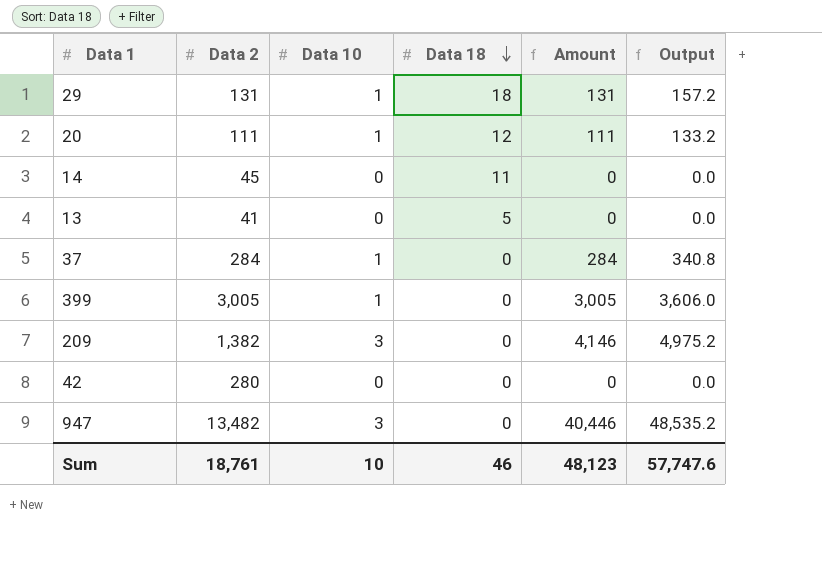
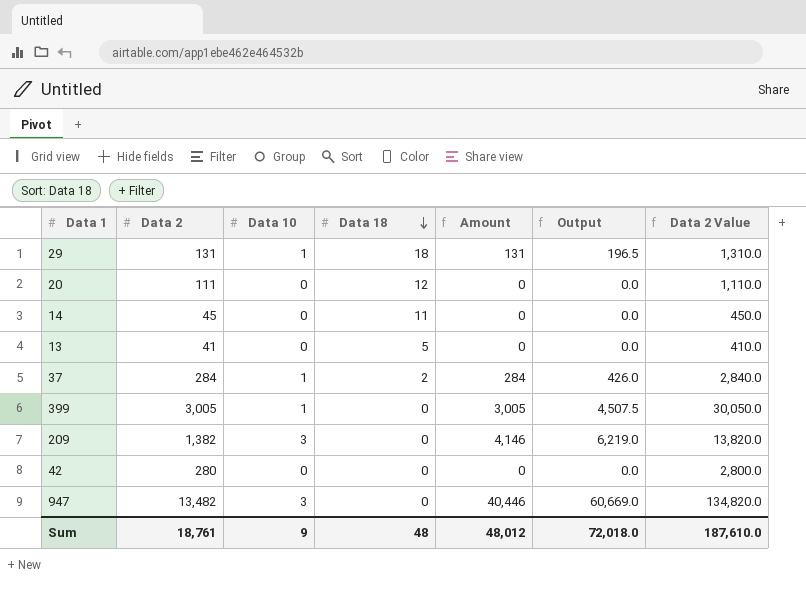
column Output | formula: [Amount] * 1.2 -> [Amount] * 1.5
column Data 2 Value | formula: none -> [Data 2] * 10
20 | Data 10: 1 -> 0
20 | Amount: 111 -> 0
37 | Data 18: 0 -> 2
Sum | Data 10: 10 -> 9
Sum | Data 18: 46 -> 48
Sum | Amount: 48,123 -> 48,012
Sum | Output: 57,747.6 -> 72,018.0

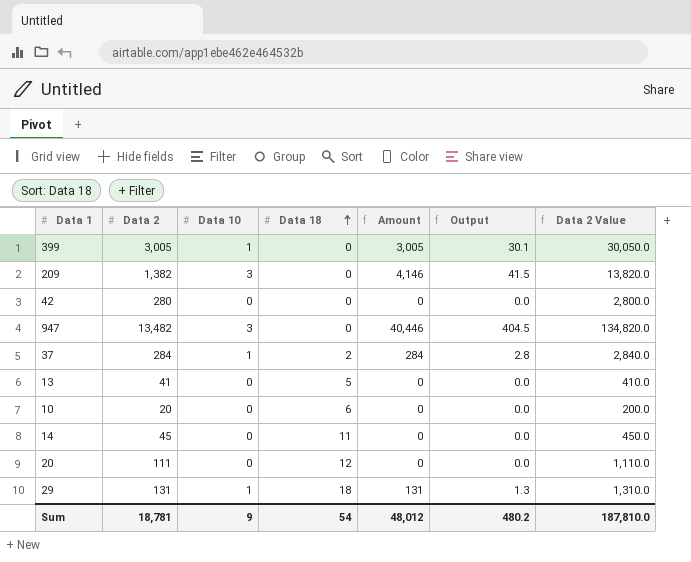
row order: Data 18 descending -> Data 18 ascending
column Output | formula: [Amount] * 1.5 -> [Amount] * 0.01
row 10: none -> 20 | 0 | 6 | 0 | 0.0 | 200.0
Sum | Data 2: 18,761 -> 18,781
Sum | Data 18: 48 -> 54
Sum | Output: 72,018.0 -> 480.2
Sum | Data 2 Value: 187,610.0 -> 187,810.0

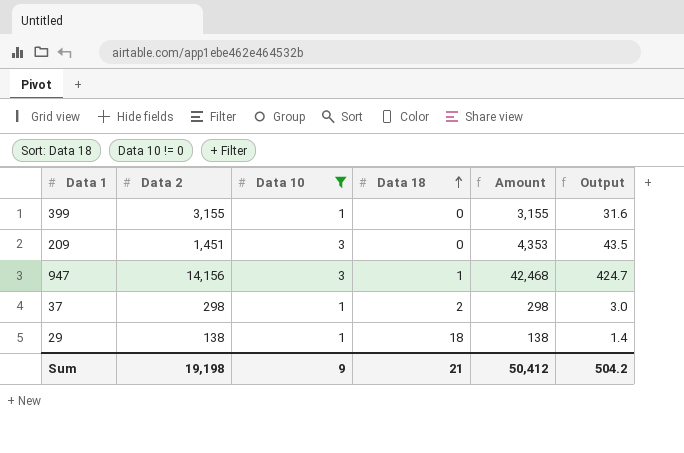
filter: none -> Data 10 != 0
column Data 2 Value | formula: [Data 2] * 10 -> none
399 | Data 2: 3,005 -> 3,155
399 | Amount: 3,005 -> 3,155
399 | Output: 30.1 -> 31.6
209 | Data 2: 1,382 -> 1,451
209 | Amount: 4,146 -> 4,353
209 | Output: 41.5 -> 43.5
947 | Data 2: 13,482 -> 14,156
947 | Data 18: 0 -> 1
947 | Amount: 40,446 -> 42,468
947 | Output: 404.5 -> 424.7
37 | Data 2: 284 -> 298
37 | Amount: 284 -> 298
37 | Output: 2.8 -> 3.0
29 | Data 2: 131 -> 138
29 | Amount: 131 -> 138
29 | Output: 1.3 -> 1.4
Sum | Data 2: 18,781 -> 19,198
Sum | Data 18: 54 -> 21
Sum | Amount: 48,012 -> 50,412
Sum | Output: 480.2 -> 504.2

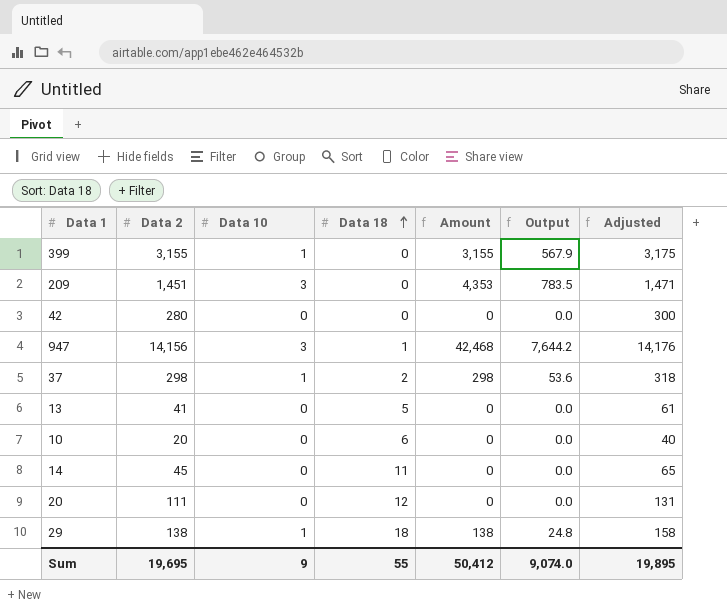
filter: Data 10 != 0 -> none
column Output | formula: [Amount] * 0.01 -> [Amount] * 0.18
column Adjusted | formula: none -> [Data 2] + 20
Sum | Data 2: 19,198 -> 19,695
Sum | Data 18: 21 -> 55
Sum | Output: 504.2 -> 9,074.0

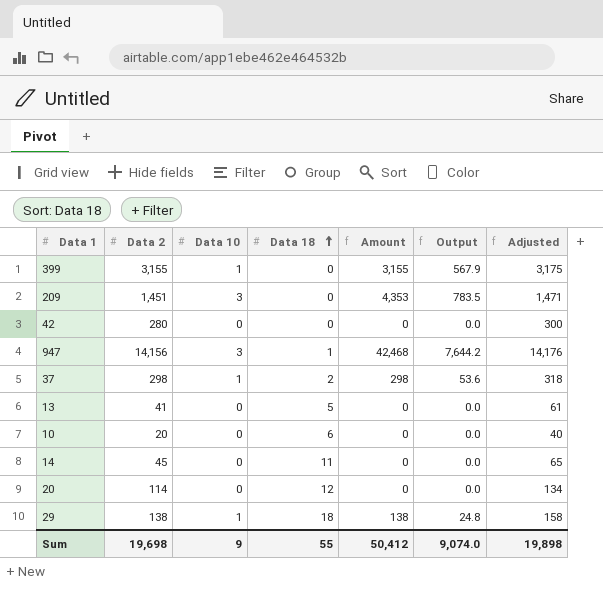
20 | Data 2: 111 -> 114
20 | Adjusted: 131 -> 134
Sum | Data 2: 19,695 -> 19,698
Sum | Adjusted: 19,895 -> 19,898

